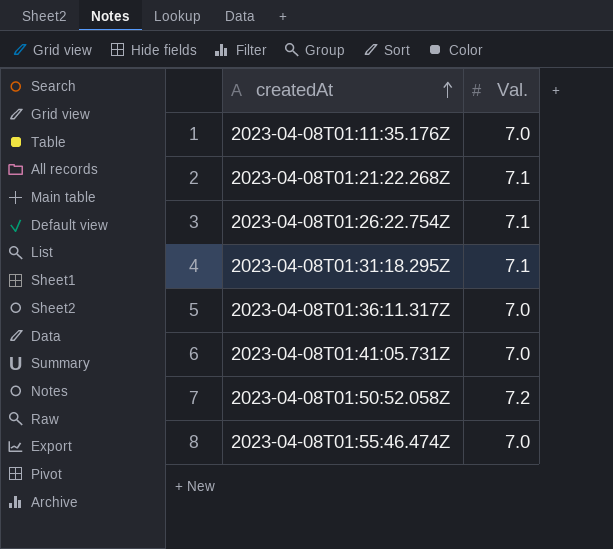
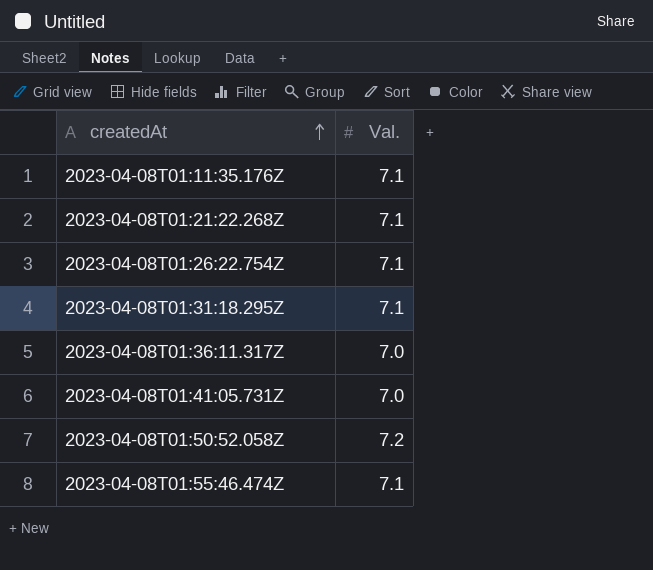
2023-04-08T01:11:35.176Z | Val.: 7.0 -> 7.1
2023-04-08T01:55:46.474Z | Val.: 7.0 -> 7.1

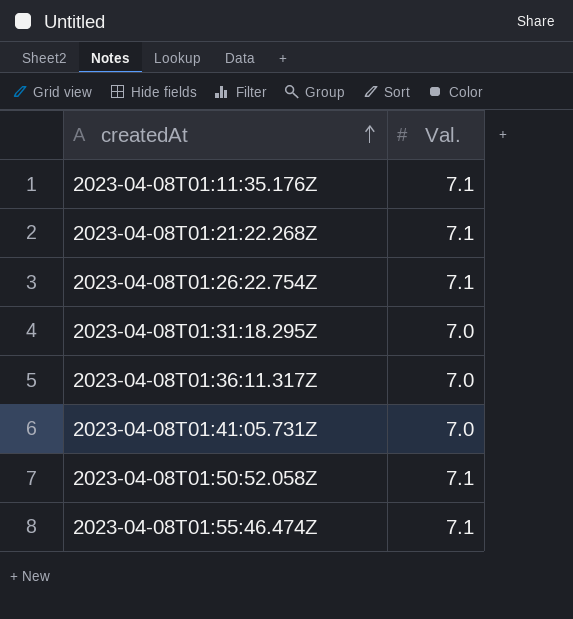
2023-04-08T01:31:18.295Z | Val.: 7.1 -> 7.0
2023-04-08T01:50:52.058Z | Val.: 7.2 -> 7.1

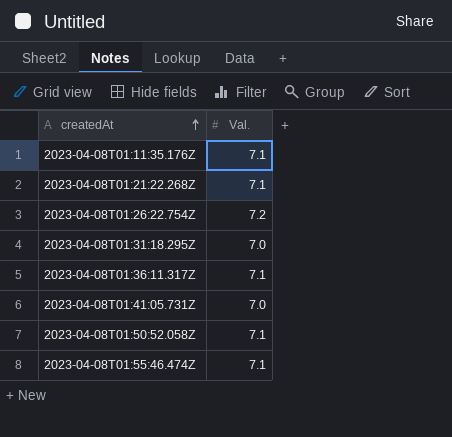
2023-04-08T01:26:22.754Z | Val.: 7.1 -> 7.2
2023-04-08T01:36:11.317Z | Val.: 7.0 -> 7.1

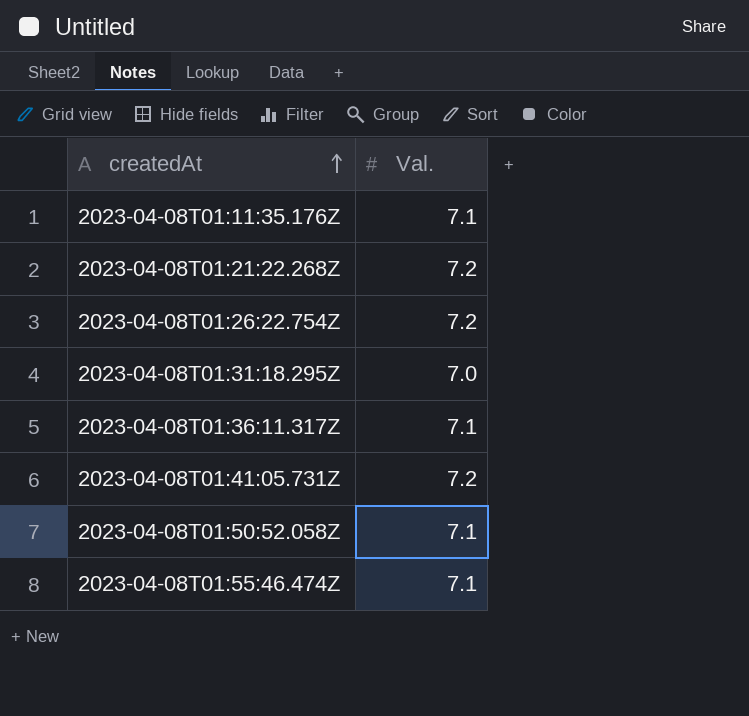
2023-04-08T01:21:22.268Z | Val.: 7.1 -> 7.2
2023-04-08T01:41:05.731Z | Val.: 7.0 -> 7.2

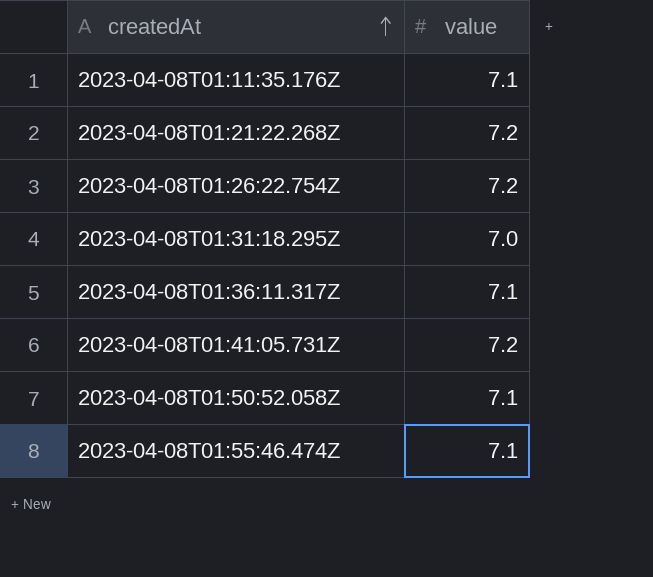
column name: Val. -> value

